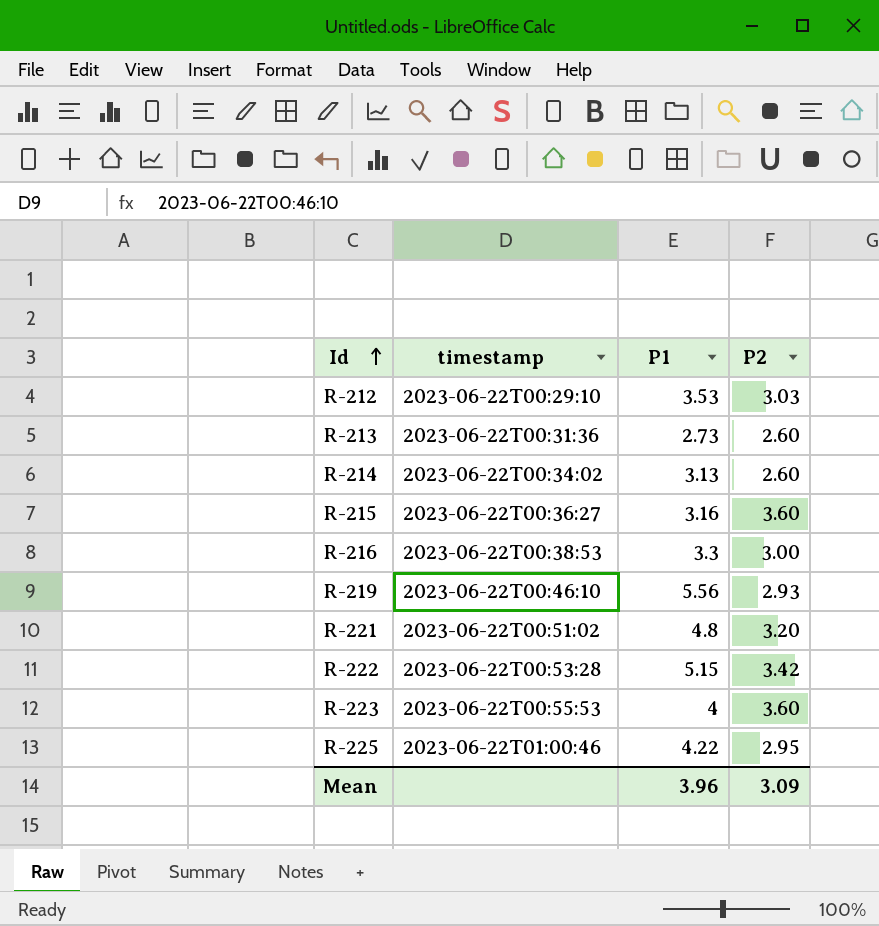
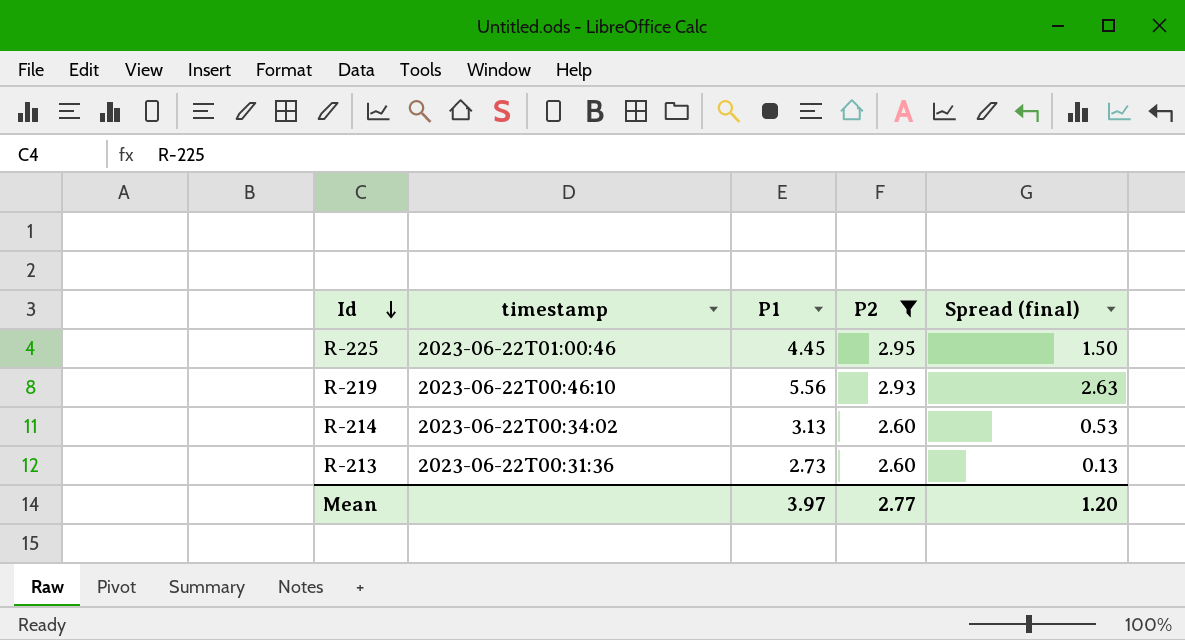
filter: none -> P2 <= 2.95
row order: Id ascending -> Id descending
column Spread (final) | formula: none -> [P1] - [P2]
R-225 | P1: 4.22 -> 4.45
Mean | P1: 3.96 -> 3.97
Mean | P2: 3.09 -> 2.77

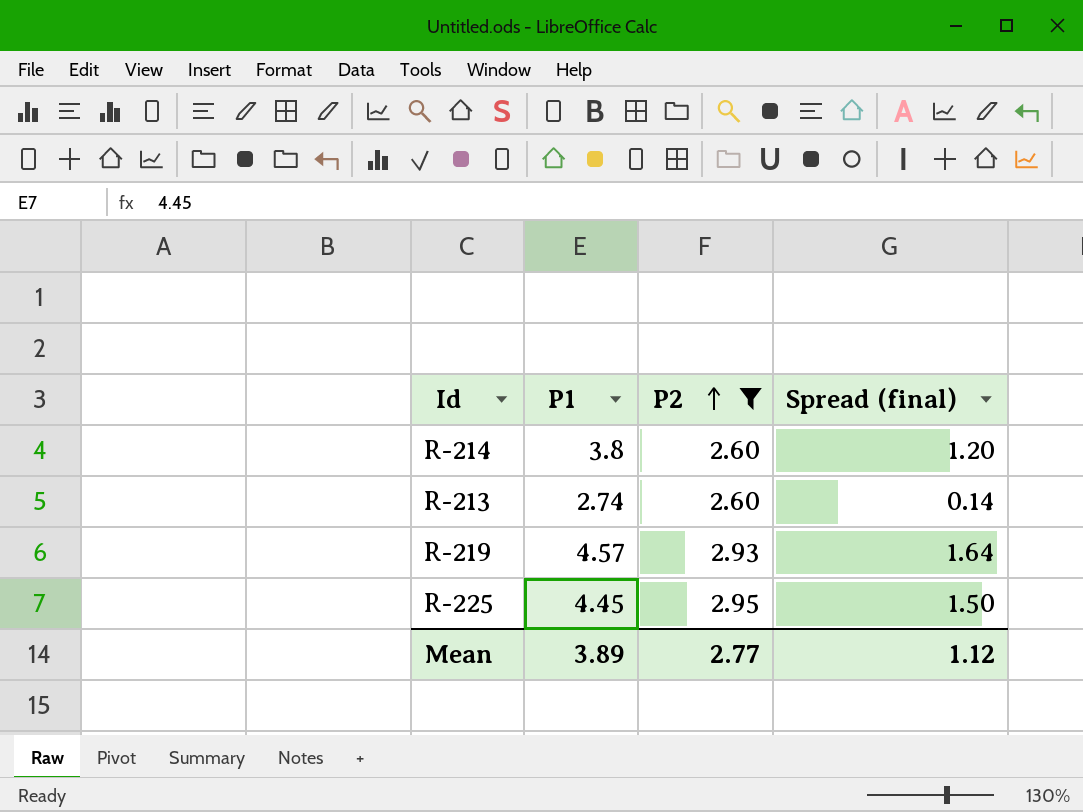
row order: Id descending -> P2 ascending
column timestamp | position: 2 -> none
R-214 | P1: 3.13 -> 3.8
R-214 | Spread (final): 0.53 -> 1.20
R-213 | P1: 2.73 -> 2.74
R-213 | Spread (final): 0.13 -> 0.14
R-219 | P1: 5.56 -> 4.57
R-219 | Spread (final): 2.63 -> 1.64
Mean | P1: 3.97 -> 3.89
Mean | Spread (final): 1.20 -> 1.12

